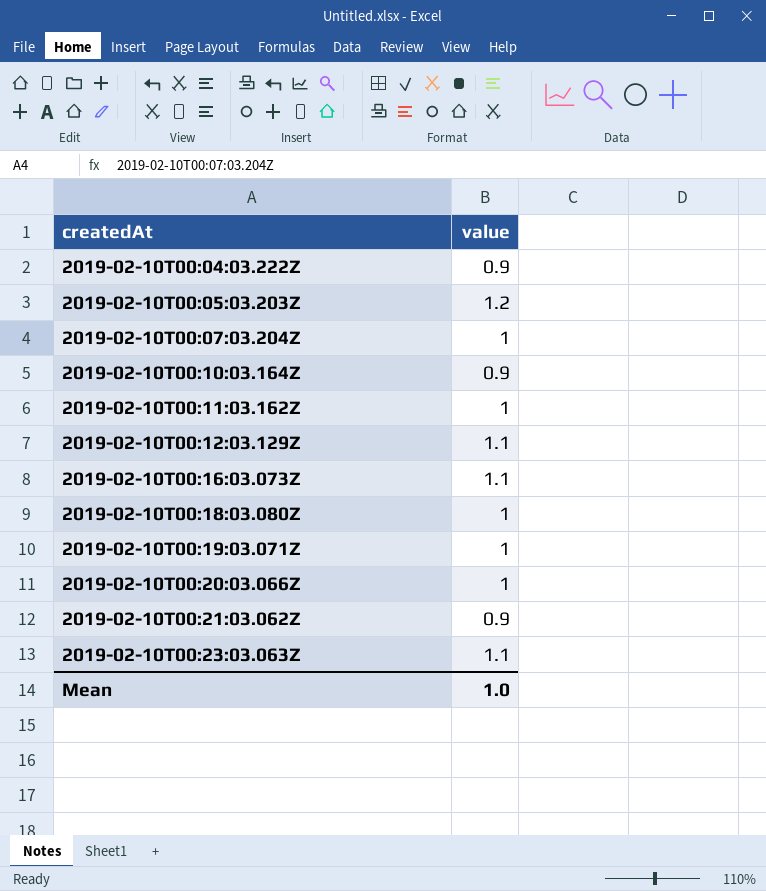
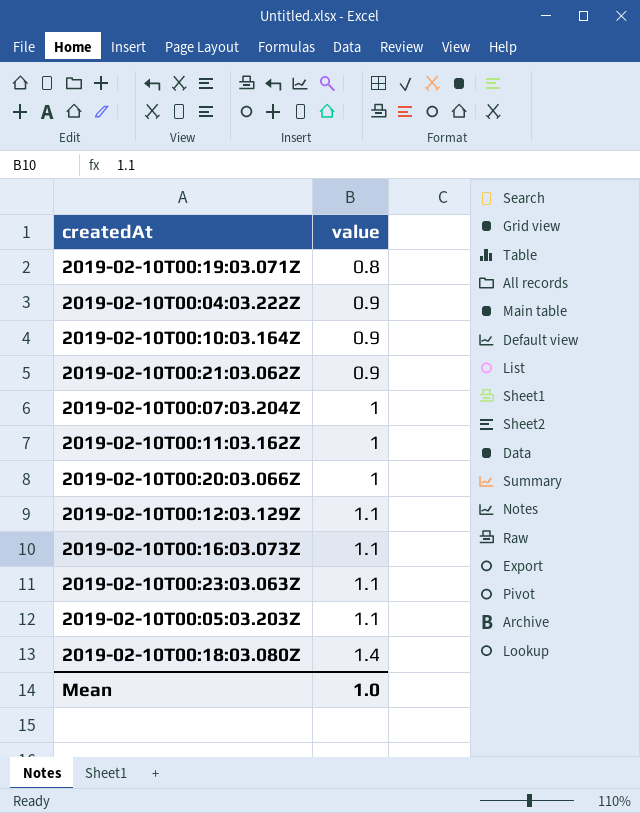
row order: createdAt ascending -> value ascending
2019-02-10T00:19:03.071Z | value: 1 -> 0.8
2019-02-10T00:05:03.203Z | value: 1.2 -> 1.1
2019-02-10T00:18:03.080Z | value: 1 -> 1.4

